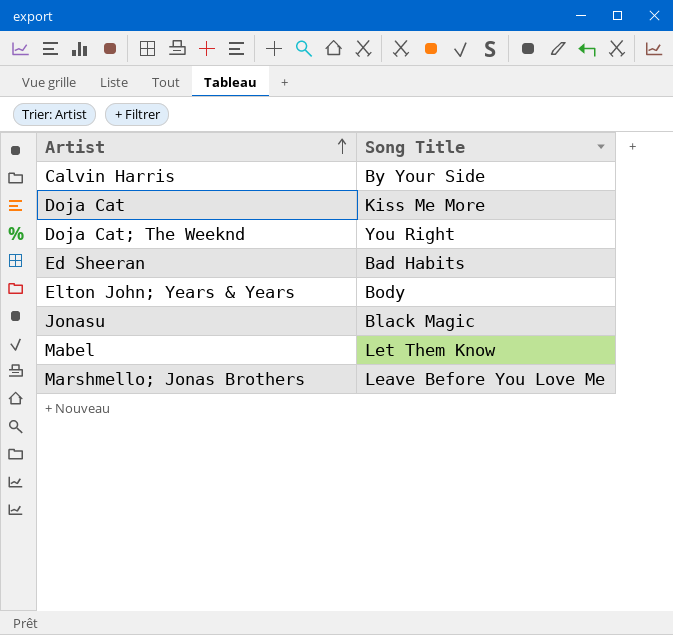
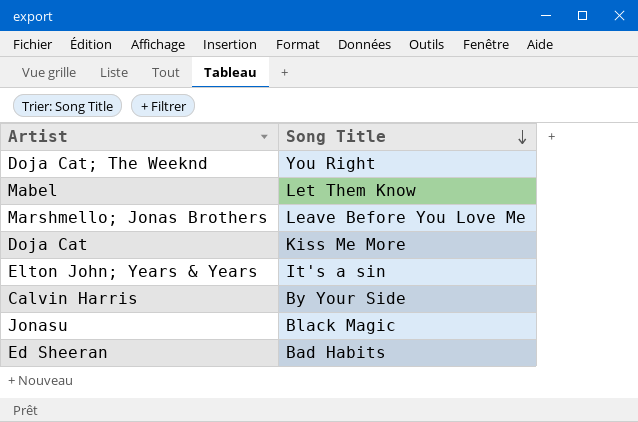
row order: Artist ascending -> Song Title descending
Elton John; Years & Years | Song Title: Body -> It's a sin

